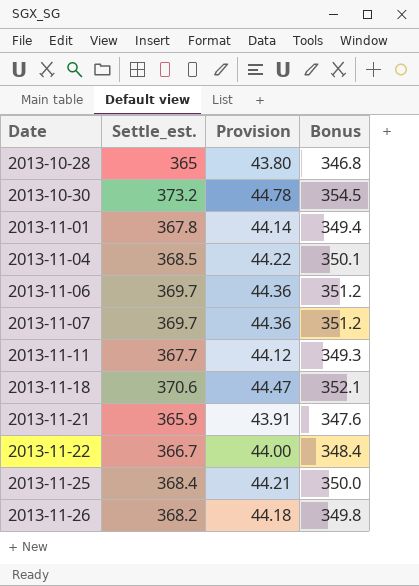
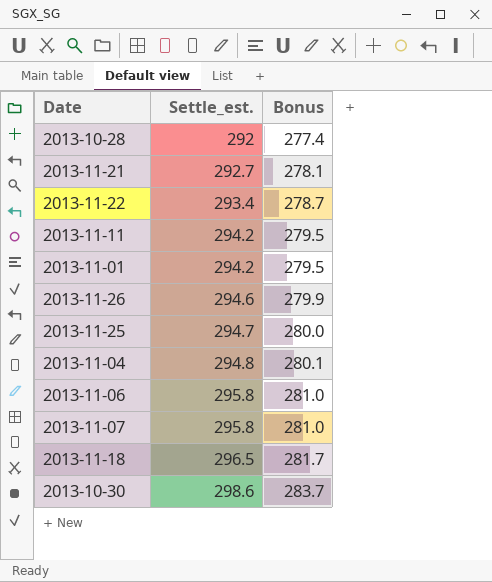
row order: Date ascending -> Settle_est. ascending
column Provision | formula: [Settle_est.] * 0.12 -> none
2013-10-28 | Settle_est.: 365 -> 292
2013-10-28 | Bonus: 346.8 -> 277.4
2013-11-21 | Settle_est.: 365.9 -> 292.7
2013-11-21 | Bonus: 347.6 -> 278.1
2013-11-22 | Settle_est.: 366.7 -> 293.4
2013-11-22 | Bonus: 348.4 -> 278.7
2013-11-11 | Settle_est.: 367.7 -> 294.2
2013-11-11 | Bonus: 349.3 -> 279.5
2013-11-01 | Settle_est.: 367.8 -> 294.2
2013-11-01 | Bonus: 349.4 -> 279.5
2013-11-26 | Settle_est.: 368.2 -> 294.6
2013-11-26 | Bonus: 349.8 -> 279.9
2013-11-25 | Settle_est.: 368.4 -> 294.7
2013-11-25 | Bonus: 350.0 -> 280.0
2013-11-04 | Settle_est.: 368.5 -> 294.8
2013-11-04 | Bonus: 350.1 -> 280.1
2013-11-06 | Settle_est.: 369.7 -> 295.8
2013-11-06 | Bonus: 351.2 -> 281.0
2013-11-07 | Settle_est.: 369.7 -> 295.8
2013-11-07 | Bonus: 351.2 -> 281.0
2013-11-18 | Settle_est.: 370.6 -> 296.5
2013-11-18 | Bonus: 352.1 -> 281.7
2013-10-30 | Settle_est.: 373.2 -> 298.6
2013-10-30 | Bonus: 354.5 -> 283.7

